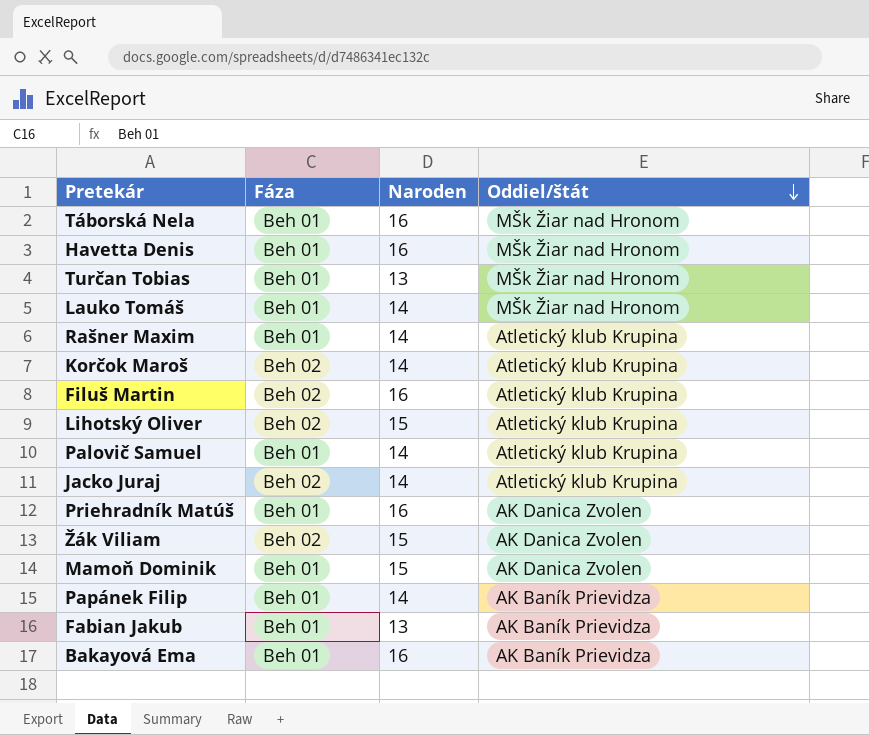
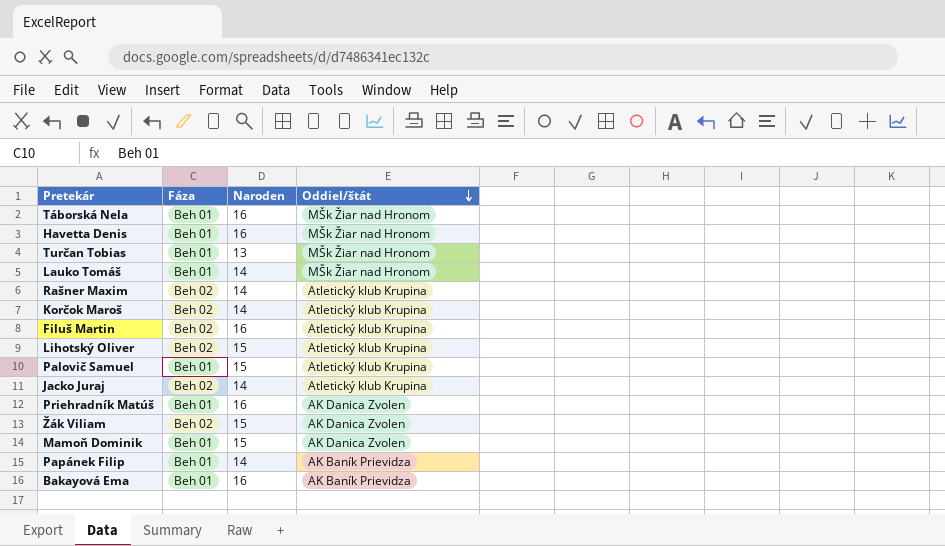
row Fabian Jakub: Beh 01 | 13 | AK Baník Prievidza -> none
Rašner Maxim | Fáza: Beh 01 -> Beh 02
Palovič Samuel | Naroden: 14 -> 15

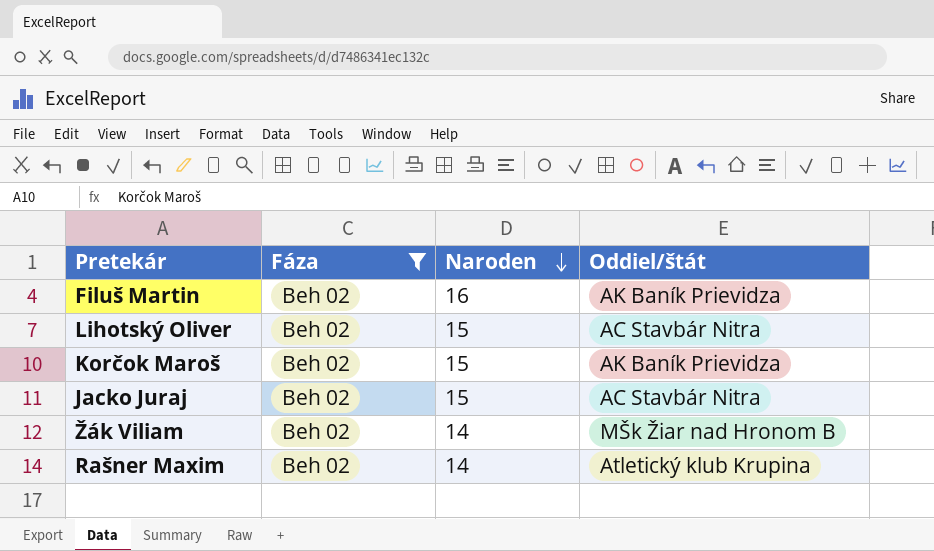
filter: none -> Fáza = Beh 02
row order: Oddiel/štát descending -> Naroden descending
Filuš Martin | Oddiel/štát: Atletický klub Krupina -> AK Baník Prievidza
Lihotský Oliver | Oddiel/štát: Atletický klub Krupina -> AC Stavbár Nitra
Korčok Maroš | Naroden: 14 -> 15
Korčok Maroš | Oddiel/štát: Atletický klub Krupina -> AK Baník Prievidza
Jacko Juraj | Naroden: 14 -> 15
Jacko Juraj | Oddiel/štát: Atletický klub Krupina -> AC Stavbár Nitra
Žák Viliam | Naroden: 15 -> 14
Žák Viliam | Oddiel/štát: AK Danica Zvolen -> MŠk Žiar nad Hronom B

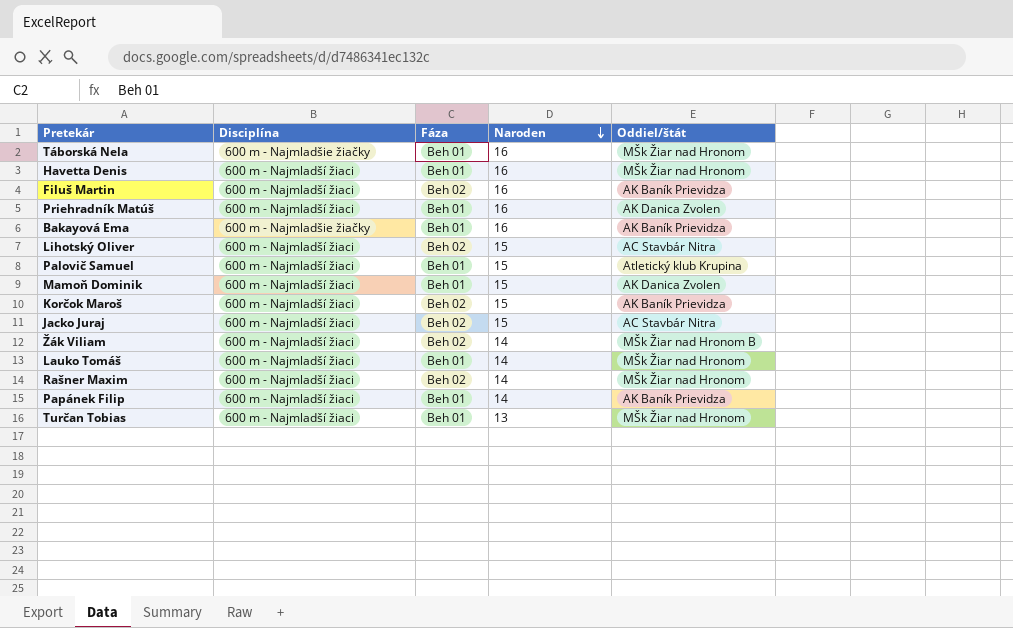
filter: Fáza = Beh 02 -> none
column Disciplína | position: none -> 2
Rašner Maxim | Oddiel/štát: Atletický klub Krupina -> MŠk Žiar nad Hronom

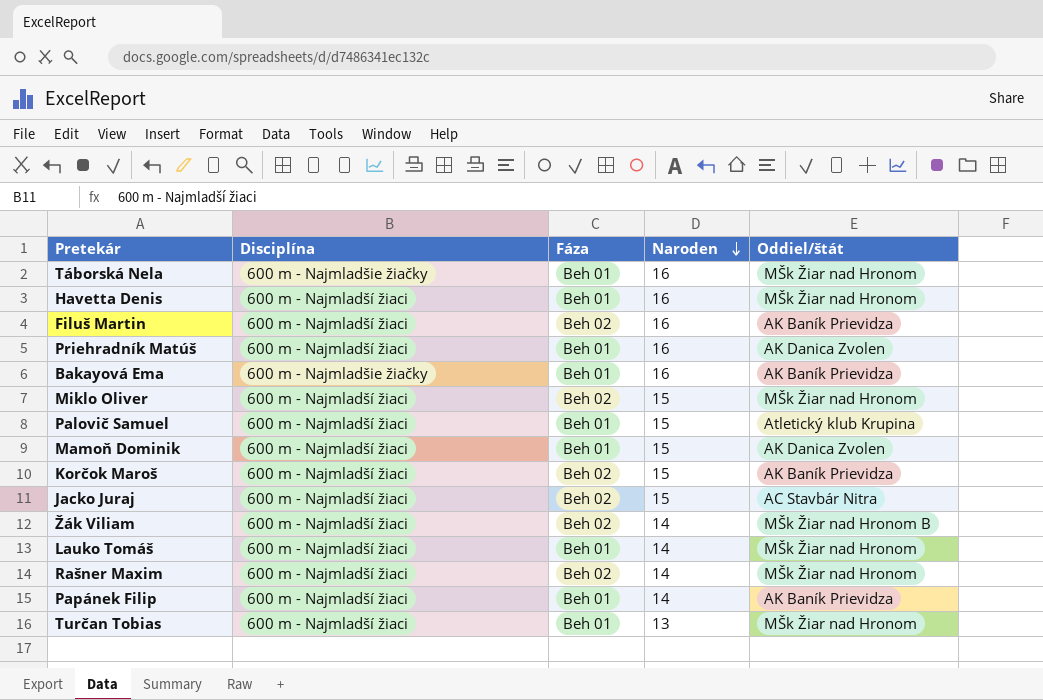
row Lihotský Oliver: 600 m - Najmladší žiaci | Beh 02 | 15 | AC Stavbár Nitra -> none
row Miklo Oliver: none -> 600 m - Najmladší žiaci | Beh 02 | 15 | MŠk Žiar nad Hronom

